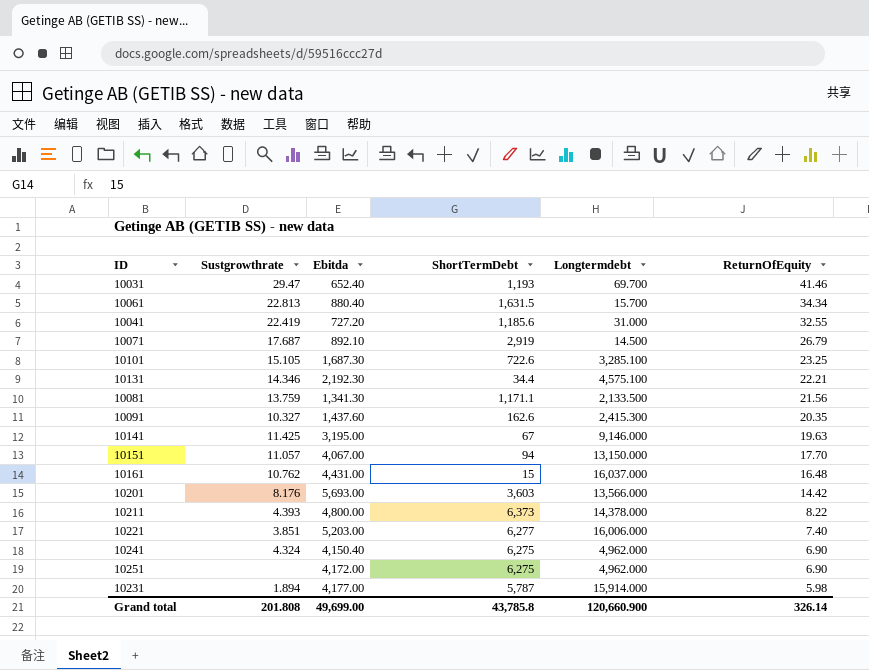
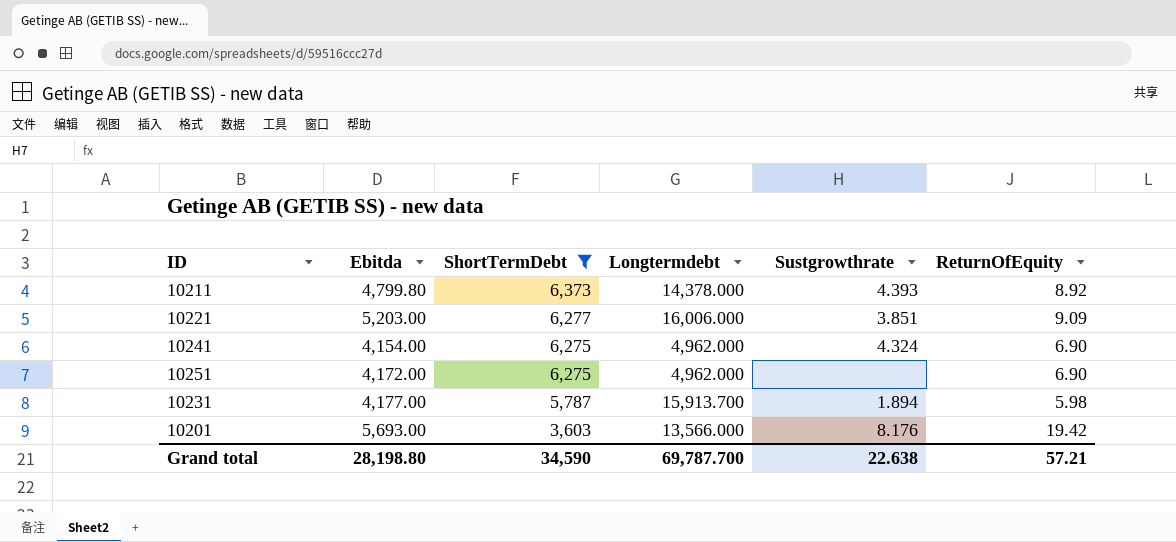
filter: none -> ShortTermDebt >= 3,603
row order: ReturnOfEquity descending -> ShortTermDebt descending
column Sustgrowthrate | position: 2 -> 5
10211 | Ebitda: 4,800.00 -> 4,799.80
10211 | ReturnOfEquity: 8.22 -> 8.92
10221 | ReturnOfEquity: 7.40 -> 9.09
10241 | Ebitda: 4,150.40 -> 4,154.00
10231 | Longtermdebt: 15,914.000 -> 15,913.700
10201 | ReturnOfEquity: 14.42 -> 19.42
Grand total | Ebitda: 49,699.00 -> 28,198.80
Grand total | ShortTermDebt: 43,785.8 -> 34,590
Grand total | Longtermdebt: 120,660.900 -> 69,787.700
Grand total | Sustgrowthrate: 201.808 -> 22.638
Grand total | ReturnOfEquity: 326.14 -> 57.21

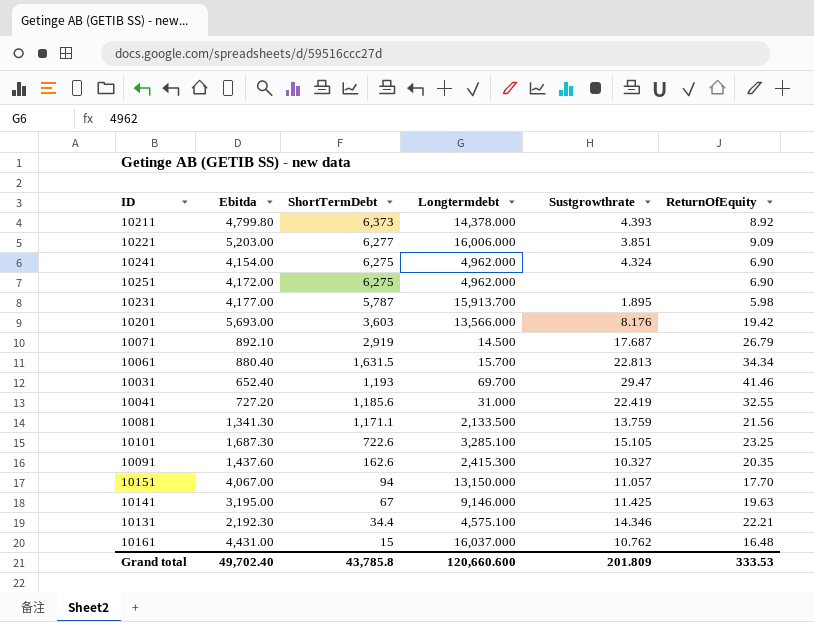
filter: ShortTermDebt >= 3,603 -> none
10231 | Sustgrowthrate: 1.894 -> 1.895
Grand total | Ebitda: 28,198.80 -> 49,702.40
Grand total | ShortTermDebt: 34,590 -> 43,785.8
Grand total | Longtermdebt: 69,787.700 -> 120,660.600
Grand total | Sustgrowthrate: 22.638 -> 201.809
Grand total | ReturnOfEquity: 57.21 -> 333.53

